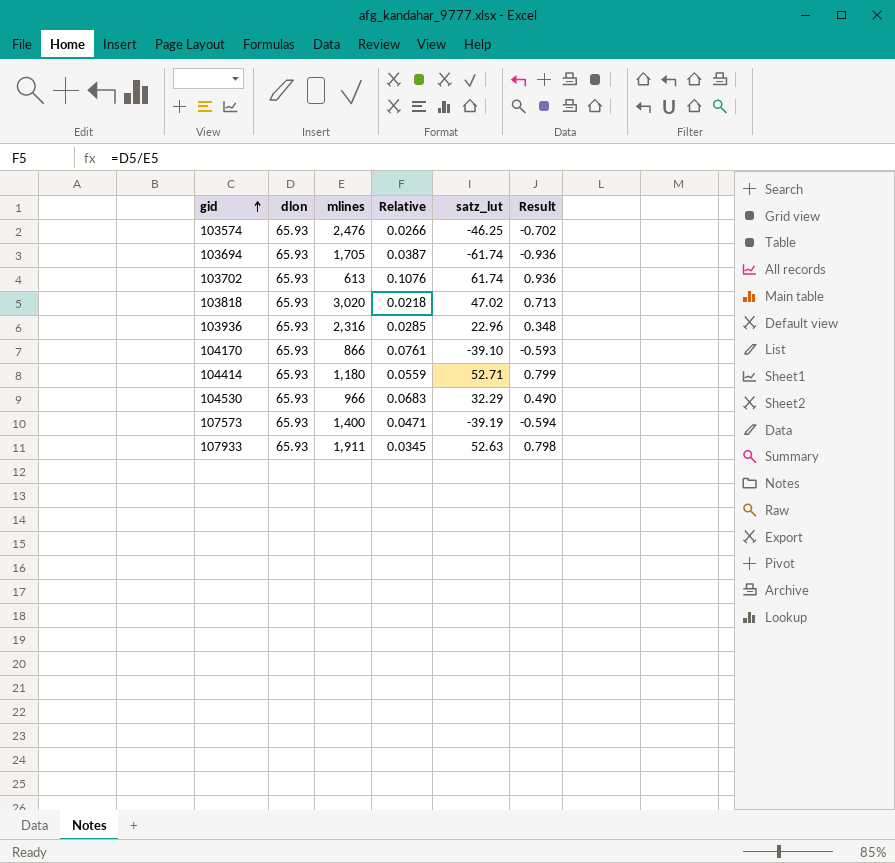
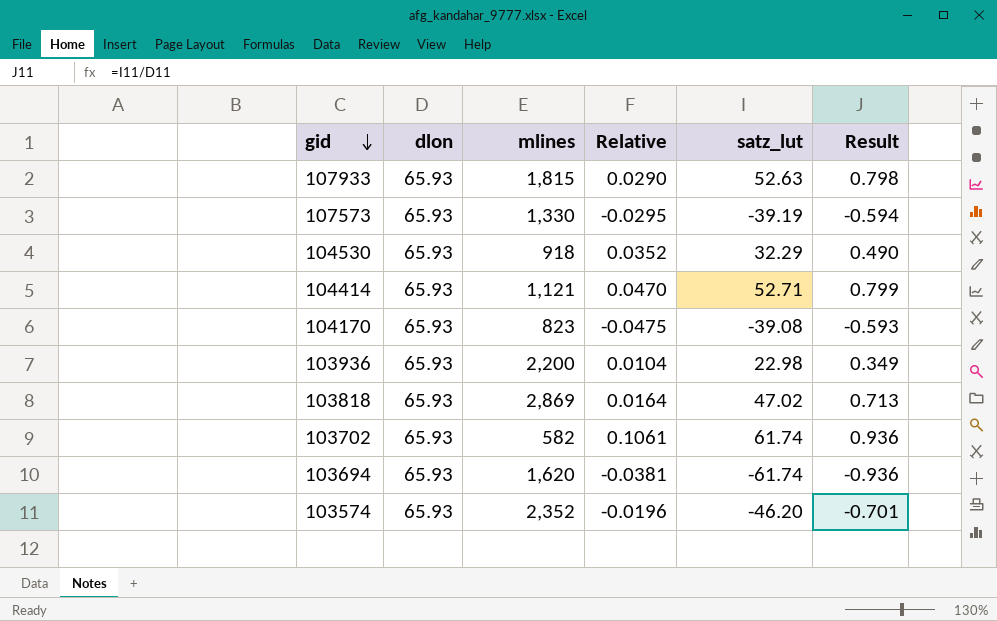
row order: gid ascending -> gid descending
column Relative | formula: [dlon] / [mlines] -> [satz_lut] / [mlines]
107933 | mlines: 1,911 -> 1,815
107573 | mlines: 1,400 -> 1,330
104530 | mlines: 966 -> 918
104414 | mlines: 1,180 -> 1,121
104170 | mlines: 866 -> 823
104170 | satz_lut: -39.10 -> -39.08
103936 | mlines: 2,316 -> 2,200
103936 | satz_lut: 22.96 -> 22.98
103936 | Result: 0.348 -> 0.349
103818 | mlines: 3,020 -> 2,869
103702 | mlines: 613 -> 582
103694 | mlines: 1,705 -> 1,620
103574 | mlines: 2,476 -> 2,352
103574 | satz_lut: -46.25 -> -46.20
103574 | Result: -0.702 -> -0.701

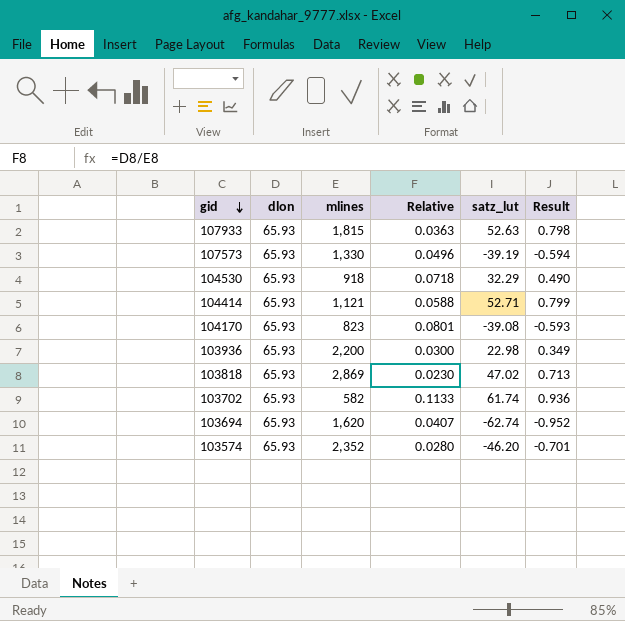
column Relative | formula: [satz_lut] / [mlines] -> [dlon] / [mlines]
103694 | satz_lut: -61.74 -> -62.74
103694 | Result: -0.936 -> -0.952

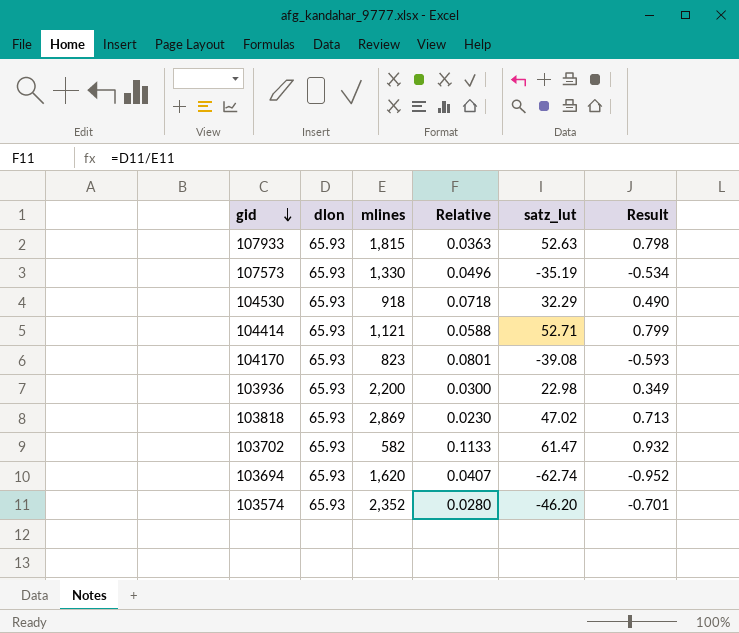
107573 | satz_lut: -39.19 -> -35.19
107573 | Result: -0.594 -> -0.534
103702 | satz_lut: 61.74 -> 61.47
103702 | Result: 0.936 -> 0.932

